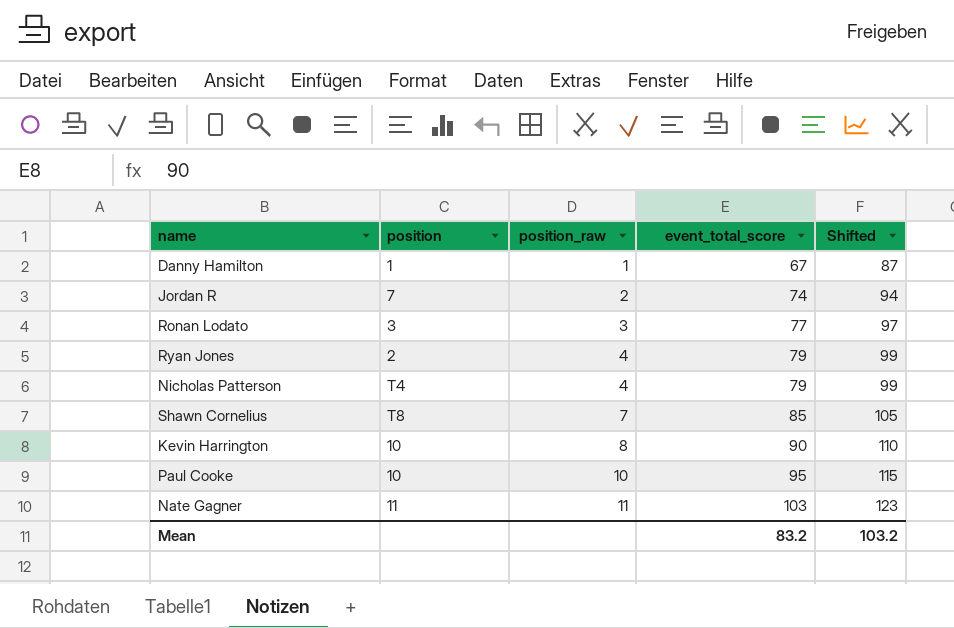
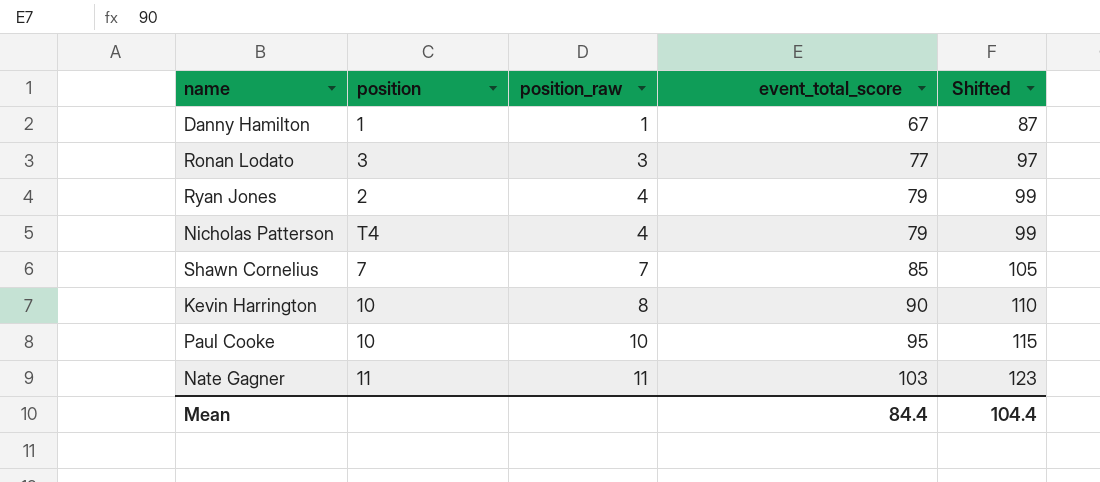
row Jordan R: 7 | 2 | 74 | 94 -> none
Shawn Cornelius | position: T8 -> 7
Mean | event_total_score: 83.2 -> 84.4
Mean | Shifted: 103.2 -> 104.4

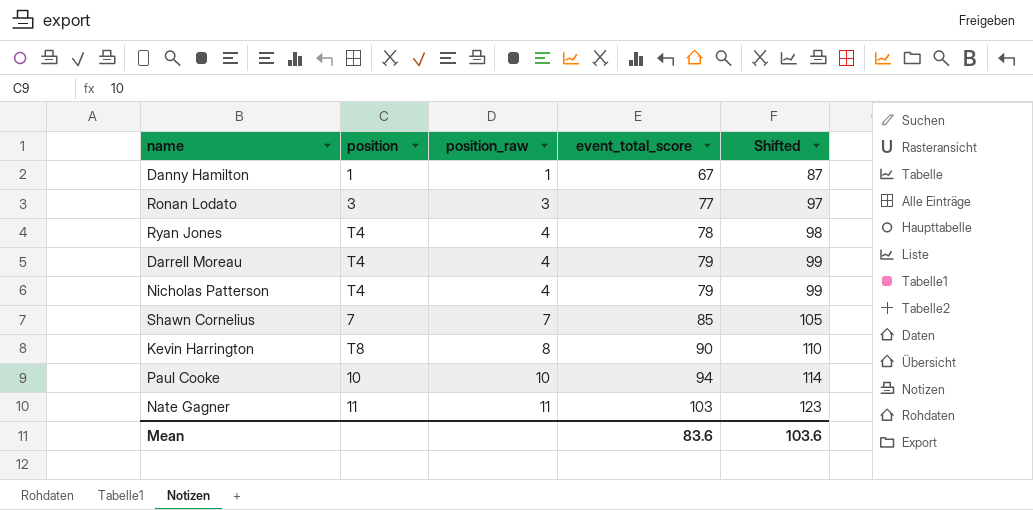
Ryan Jones | position: 2 -> T4
Ryan Jones | event_total_score: 79 -> 78
Ryan Jones | Shifted: 99 -> 98
row Darrell Moreau: none -> T4 | 4 | 79 | 99
Kevin Harrington | position: 10 -> T8
Paul Cooke | event_total_score: 95 -> 94
Paul Cooke | Shifted: 115 -> 114
Mean | event_total_score: 84.4 -> 83.6
Mean | Shifted: 104.4 -> 103.6

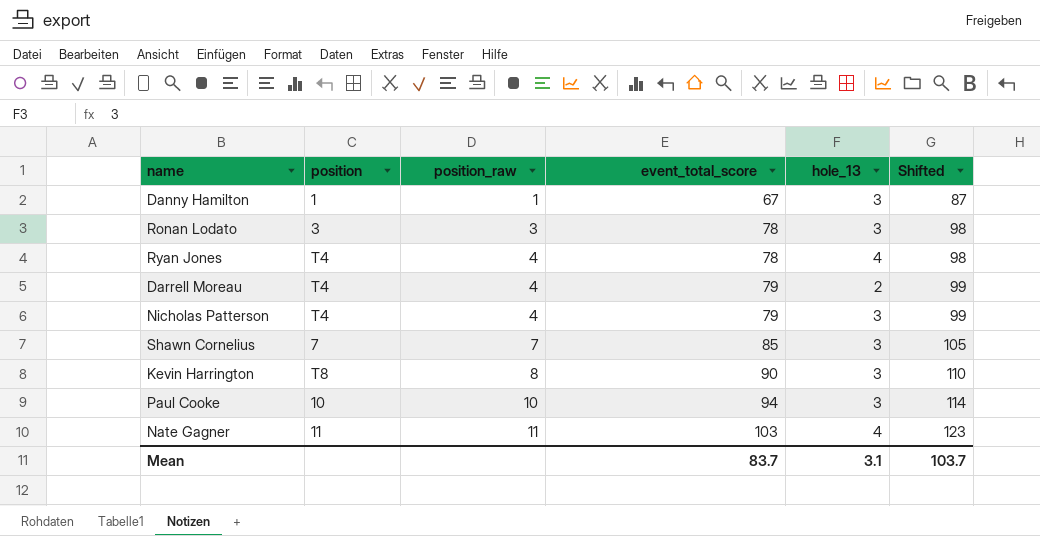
column hole_13 | position: none -> 5
Ronan Lodato | event_total_score: 77 -> 78
Ronan Lodato | Shifted: 97 -> 98
Mean | event_total_score: 83.6 -> 83.7
Mean | Shifted: 103.6 -> 103.7

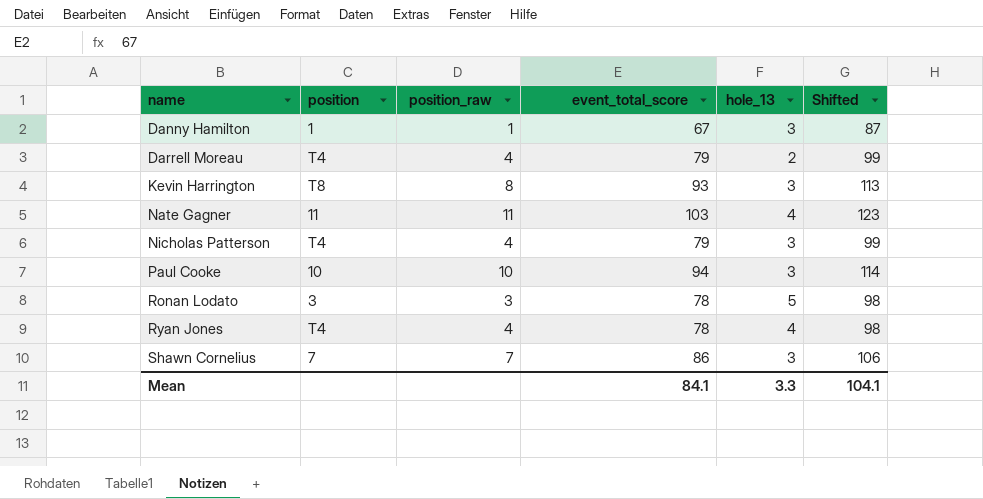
row order: position_raw ascending -> name ascending
Kevin Harrington | event_total_score: 90 -> 93
Kevin Harrington | Shifted: 110 -> 113
Ronan Lodato | hole_13: 3 -> 5
Shawn Cornelius | event_total_score: 85 -> 86
Shawn Cornelius | Shifted: 105 -> 106
Mean | event_total_score: 83.7 -> 84.1
Mean | hole_13: 3.1 -> 3.3
Mean | Shifted: 103.7 -> 104.1

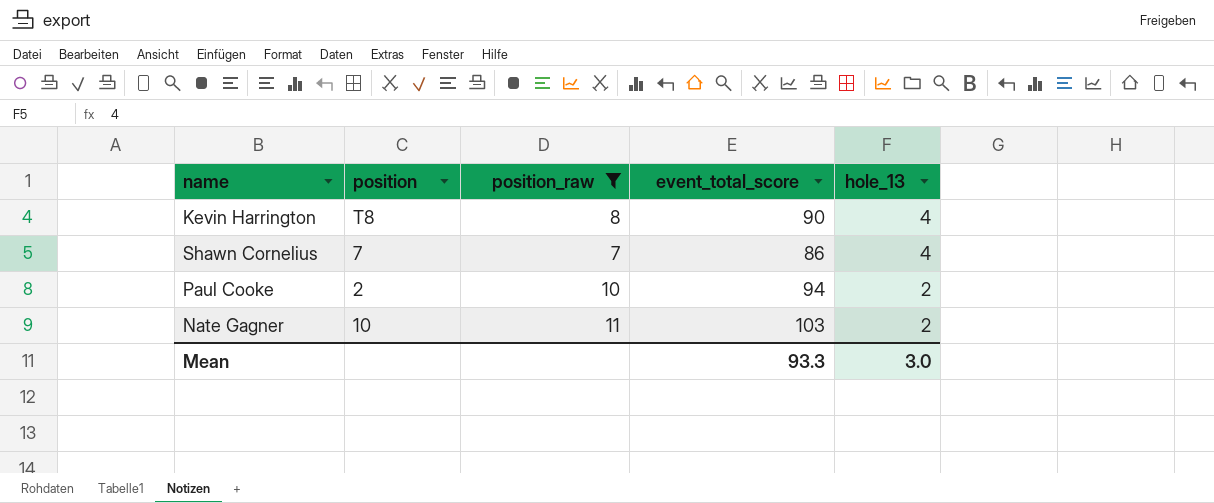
filter: none -> position_raw >= 7
row order: name ascending -> hole_13 descending
column Shifted | formula: [event_total_score] + 20 -> none
Kevin Harrington | event_total_score: 93 -> 90
Kevin Harrington | hole_13: 3 -> 4
Shawn Cornelius | hole_13: 3 -> 4
Paul Cooke | position: 10 -> 2
Paul Cooke | hole_13: 3 -> 2
Nate Gagner | position: 11 -> 10
Nate Gagner | hole_13: 4 -> 2
Mean | event_total_score: 84.1 -> 93.3
Mean | hole_13: 3.3 -> 3.0

